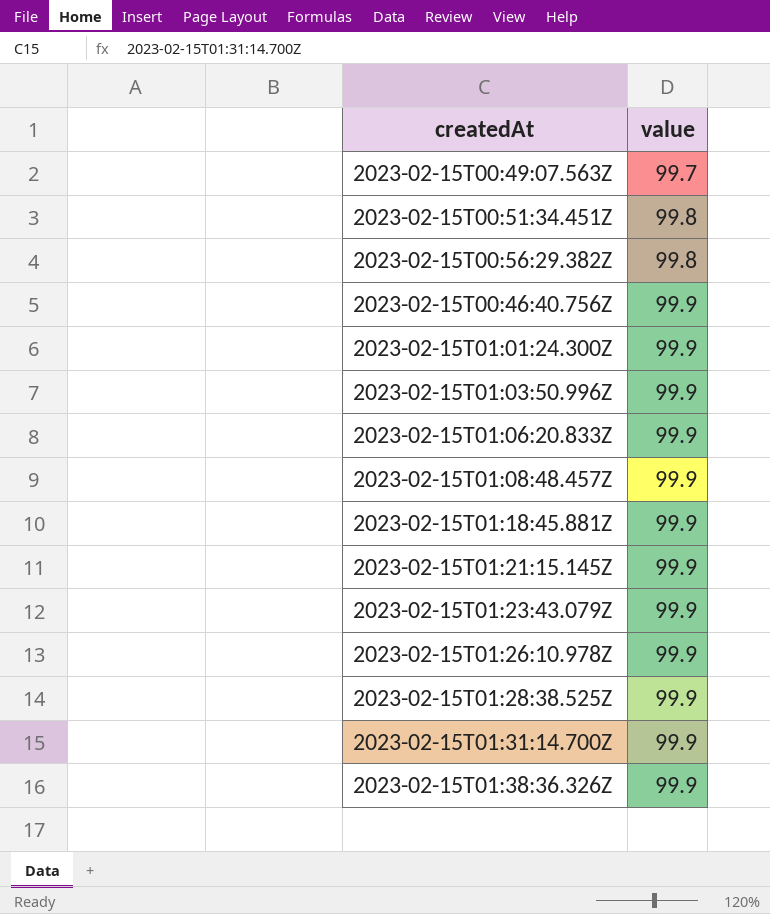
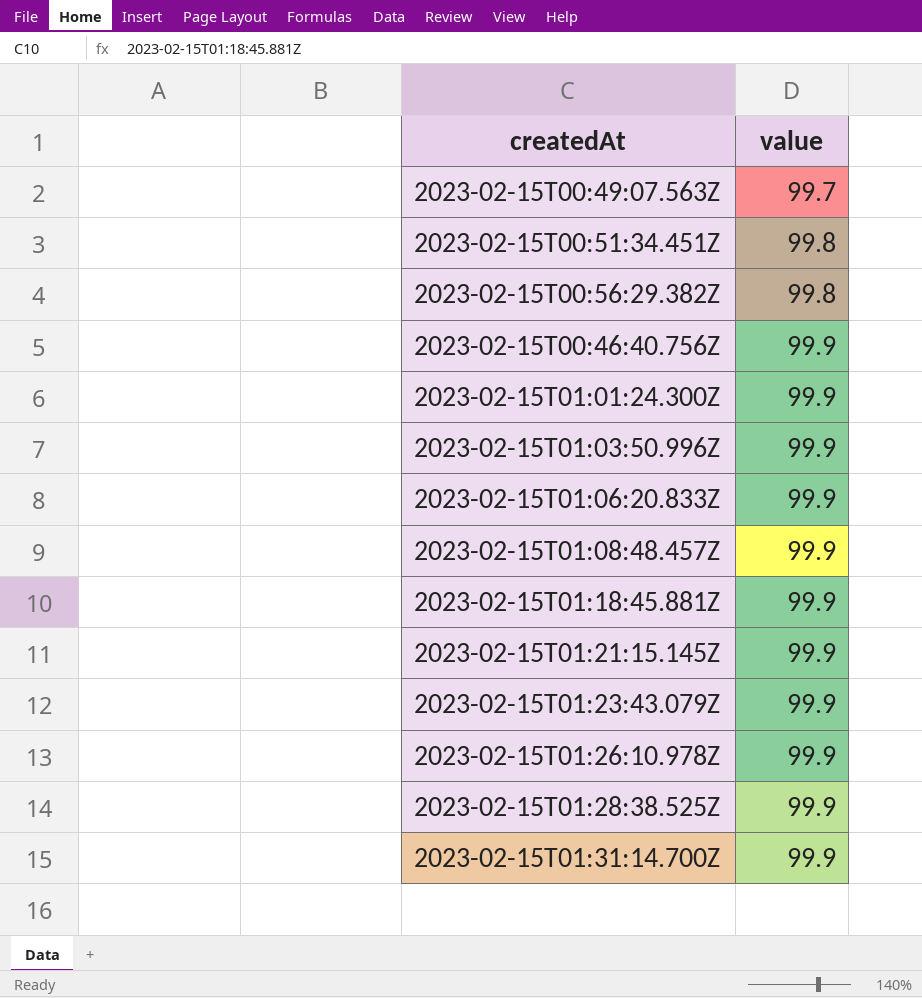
row 2023-02-15T01:38:36.326Z: 99.9 -> none

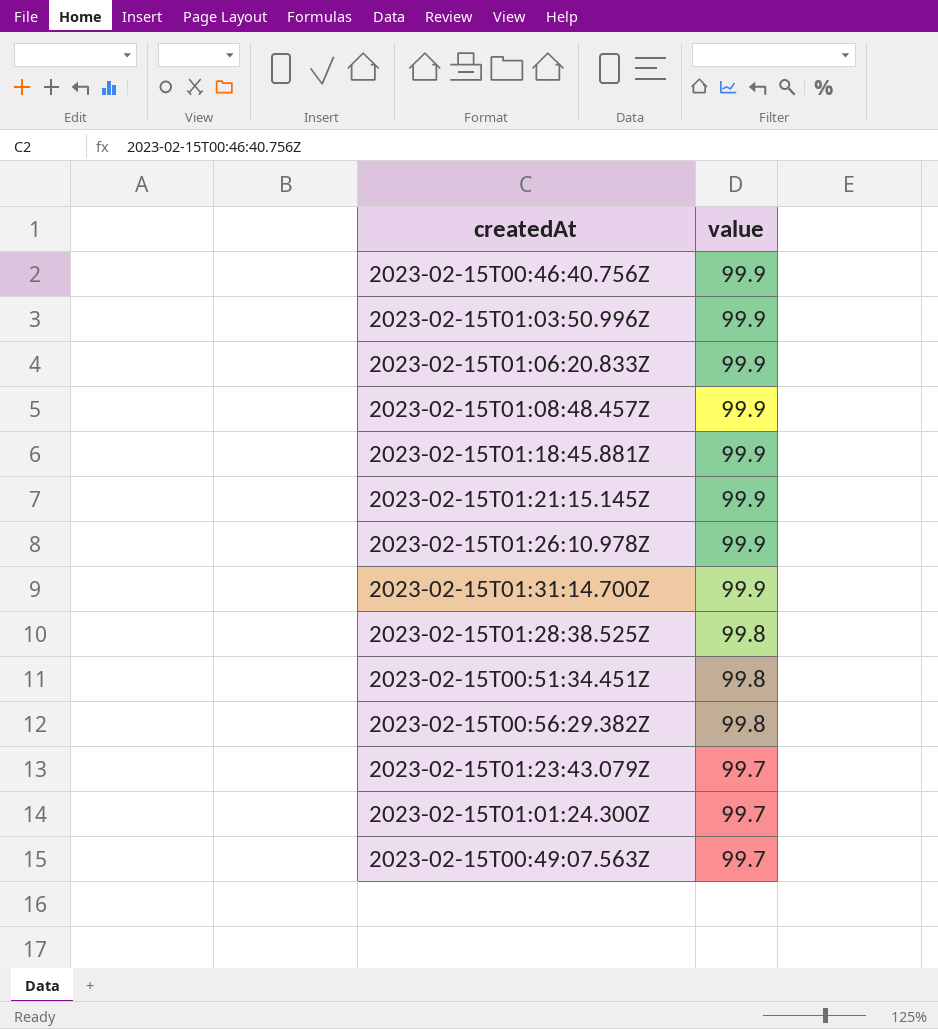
row order: value ascending -> value descending
2023-02-15T01:28:38.525Z | value: 99.9 -> 99.8
2023-02-15T01:23:43.079Z | value: 99.9 -> 99.7
2023-02-15T01:01:24.300Z | value: 99.9 -> 99.7

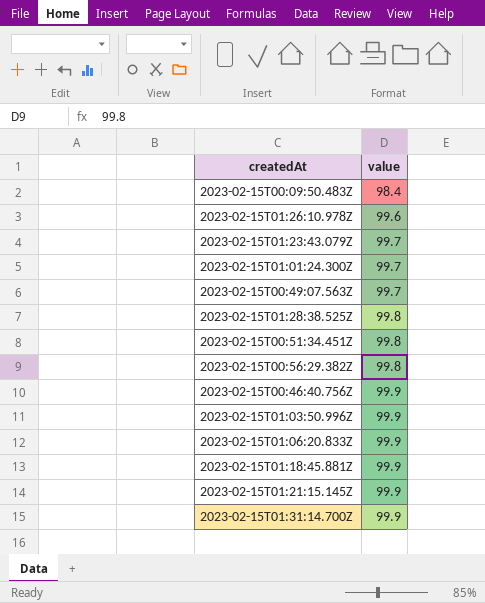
row order: value descending -> value ascending
row 2023-02-15T01:08:48.457Z: 99.9 -> none
row 2023-02-15T00:09:50.483Z: none -> 98.4
2023-02-15T01:26:10.978Z | value: 99.9 -> 99.6

